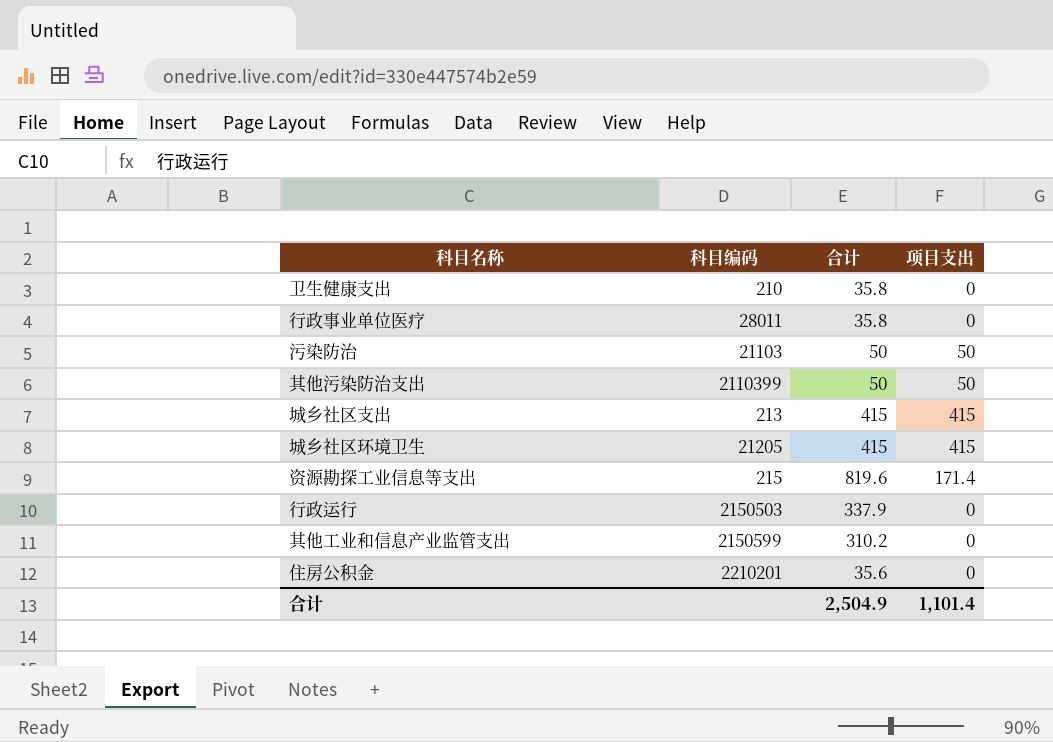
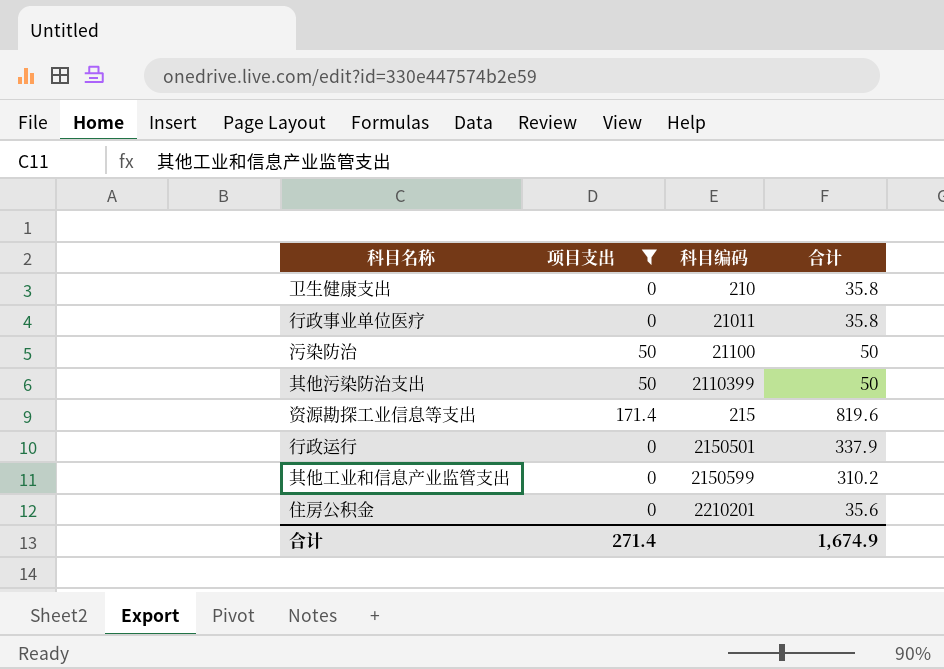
filter: none -> 项目支出 != 415
column 项目支出 | position: 4 -> 2
行政事业单位医疗 | 科目编码: 28011 -> 21011
污染防治 | 科目编码: 21103 -> 21100
行政运行 | 科目编码: 2150503 -> 2150501
合计 | 项目支出: 1,101.4 -> 271.4
合计 | 合计: 2,504.9 -> 1,674.9

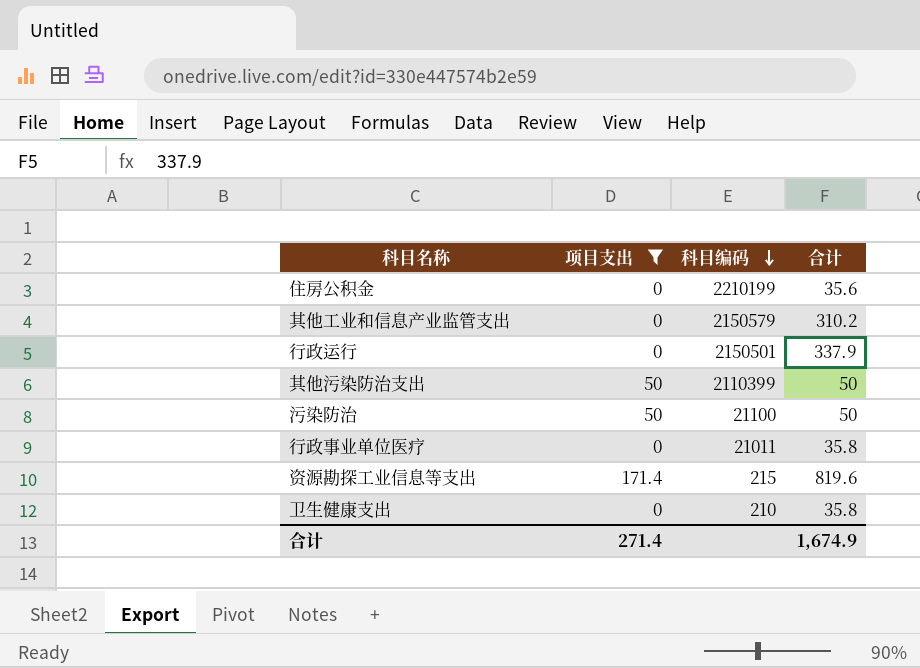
row order: none -> 科目编码 descending
住房公积金 | 科目编码: 2210201 -> 2210199
其他工业和信息产业监管支出 | 科目编码: 2150599 -> 2150579

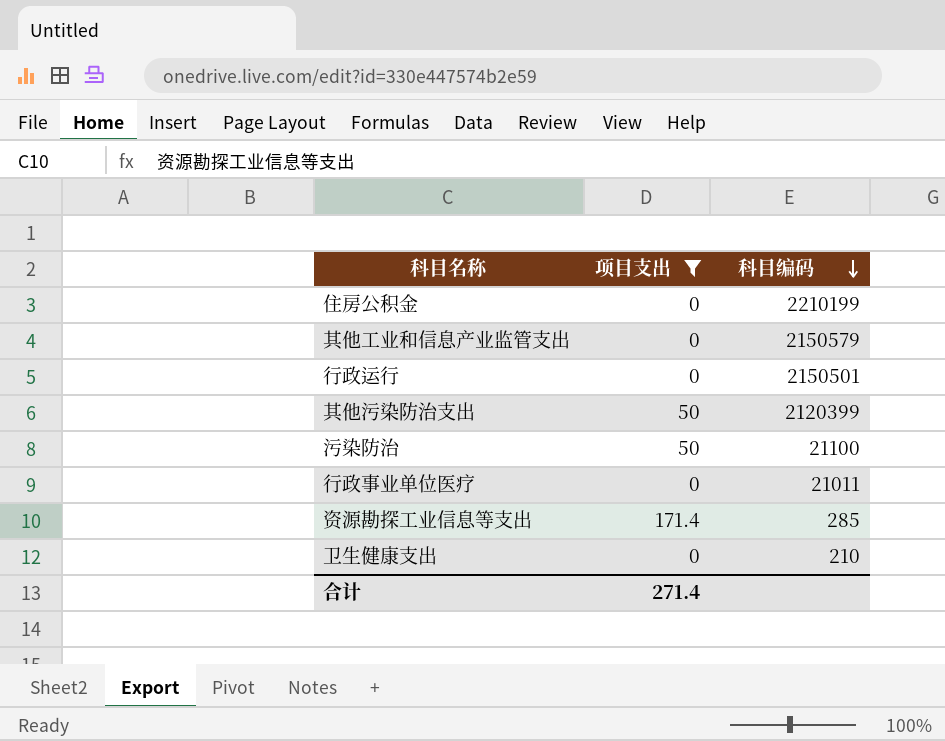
column 合计 | position: 4 -> none
其他污染防治支出 | 科目编码: 2110399 -> 2120399
资源勘探工业信息等支出 | 科目编码: 215 -> 285

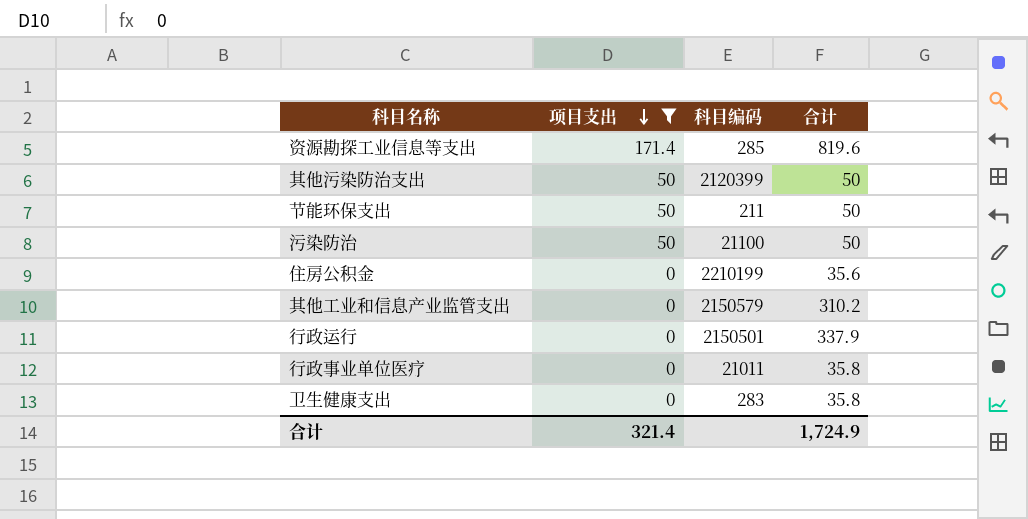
row order: 科目编码 descending -> 项目支出 descending
column 合计 | position: none -> 4
row 节能环保支出: none -> 50 | 211 | 50
卫生健康支出 | 科目编码: 210 -> 283
合计 | 项目支出: 271.4 -> 321.4

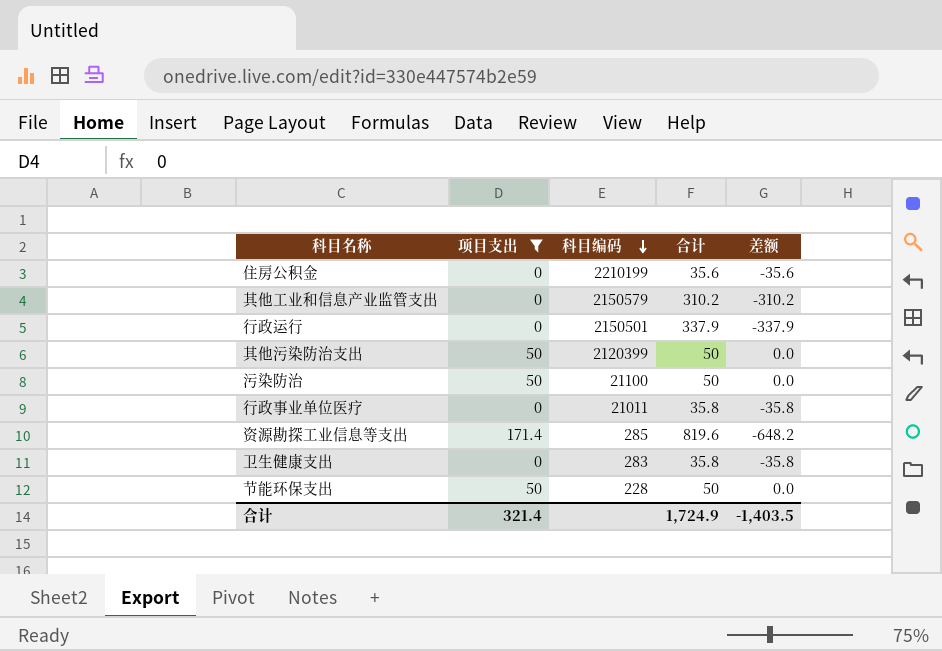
row order: 项目支出 descending -> 科目编码 descending
column 差额 | formula: none -> [项目支出] - [合计]
节能环保支出 | 科目编码: 211 -> 228

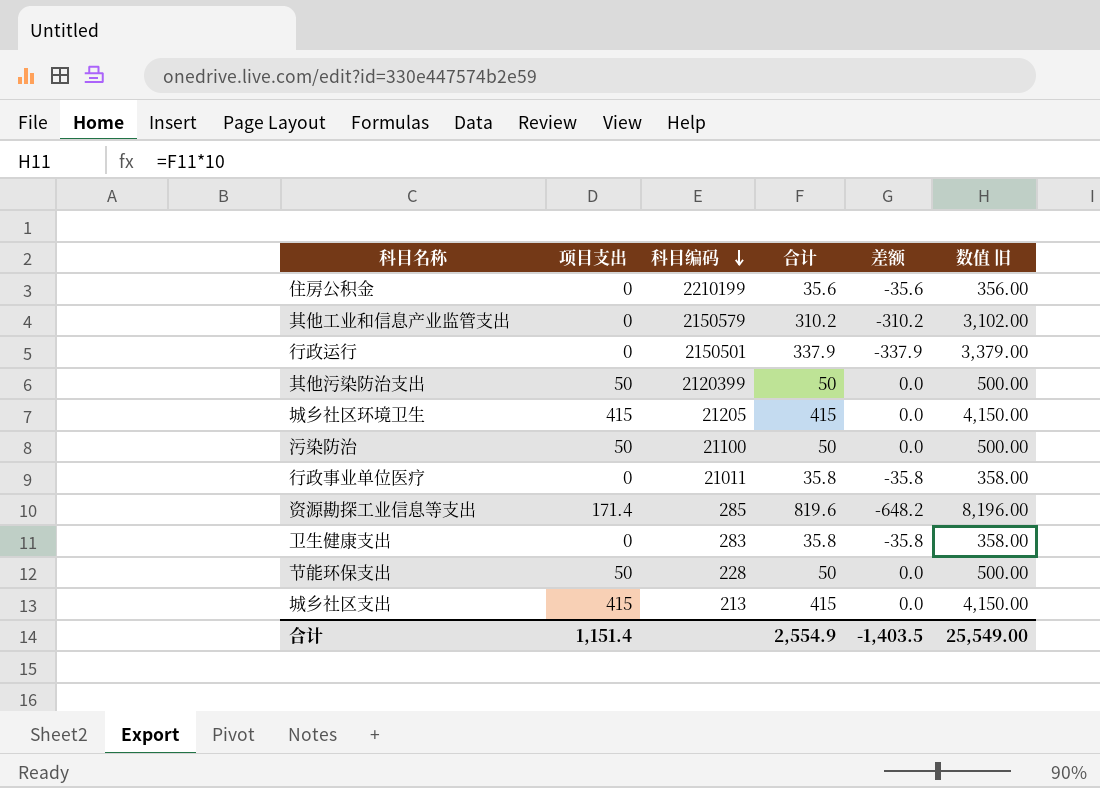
filter: 项目支出 != 415 -> none
column 数值 旧 | formula: none -> [合计] * 10
合计 | 项目支出: 321.4 -> 1,151.4
合计 | 合计: 1,724.9 -> 2,554.9

